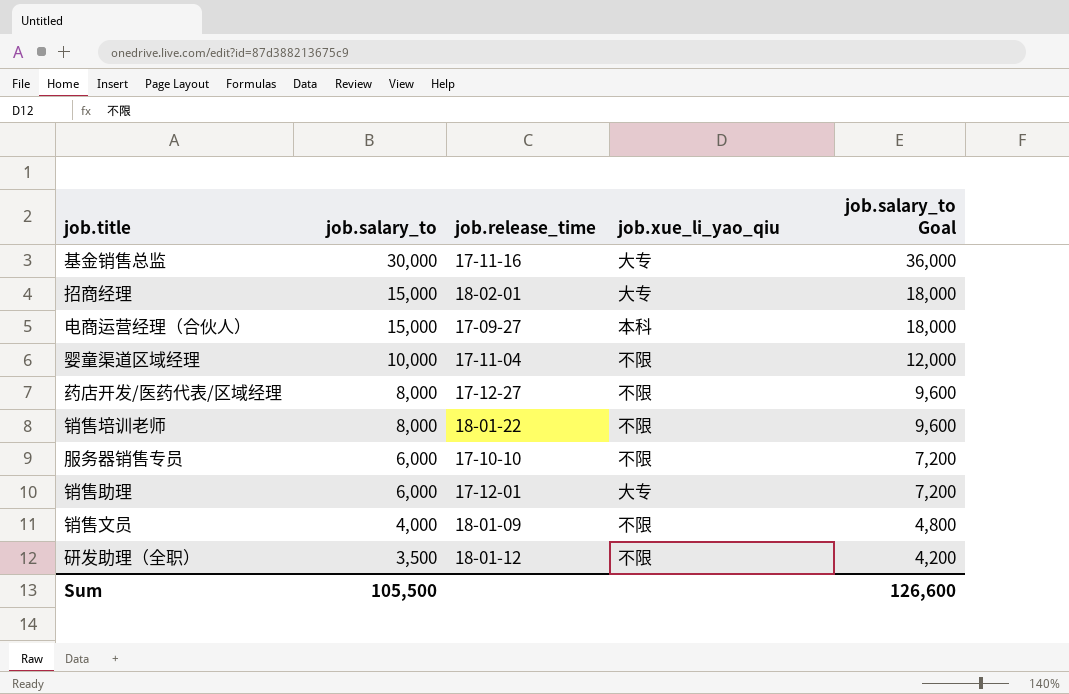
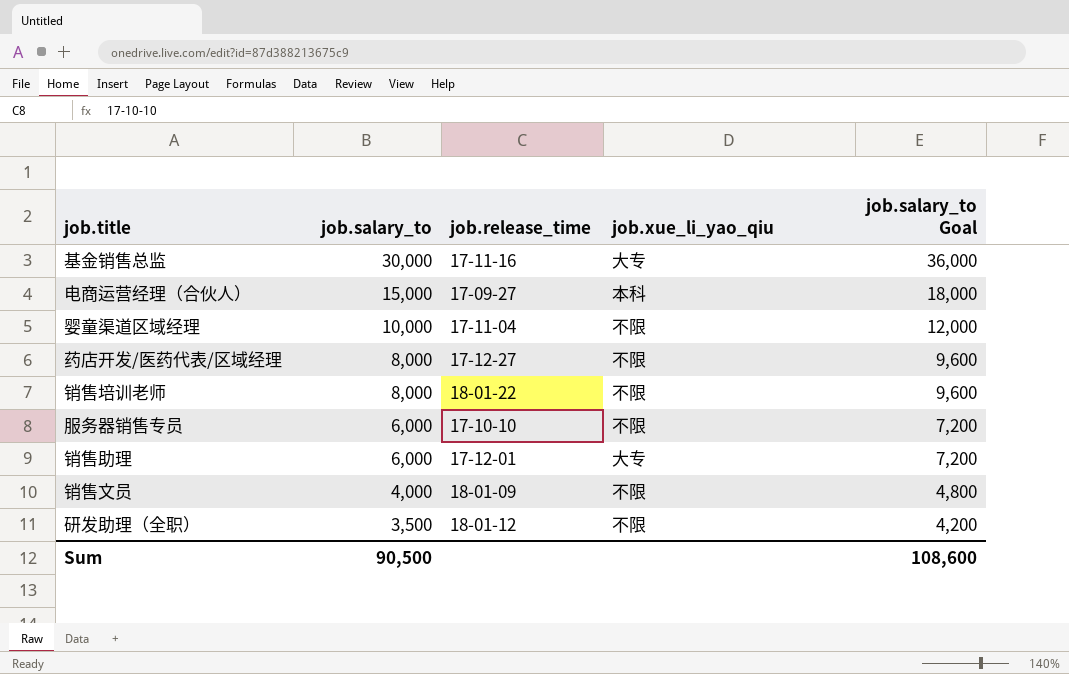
row 招商经理: 15,000 | 18-02-01 | 大专 | 18,000 -> none
Sum | job.salary_to: 105,500 -> 90,500
Sum | job.salary_to Goal: 126,600 -> 108,600

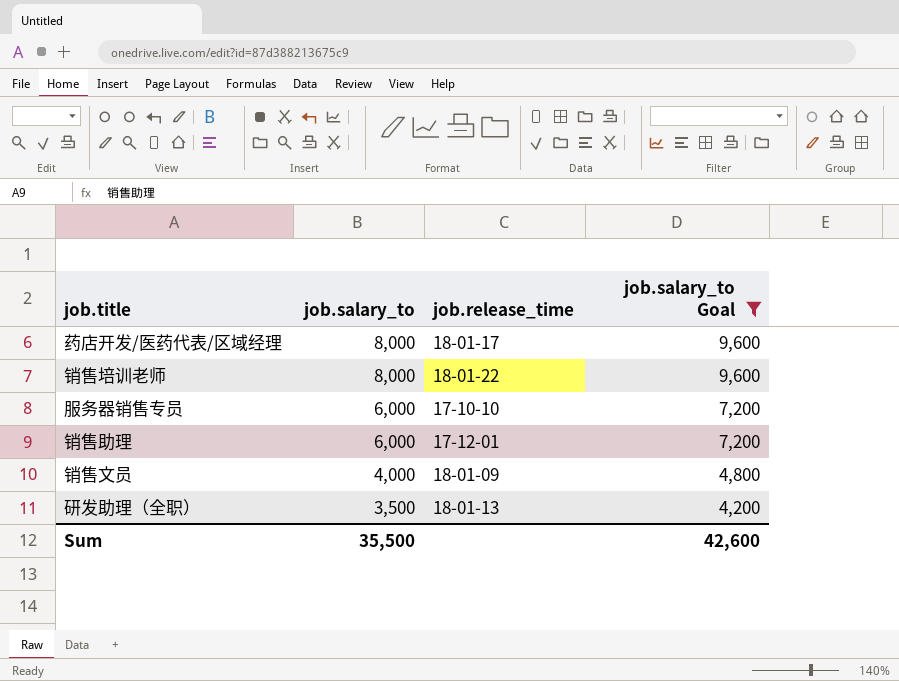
filter: none -> job.salary_to Goal <= 9,600
column job.xue_li_yao_qiu | position: 4 -> none
药店开发/医药代表/区域经理 | job.release_time: 17-12-27 -> 18-01-17
研发助理（全职） | job.release_time: 18-01-12 -> 18-01-13
Sum | job.salary_to: 90,500 -> 35,500
Sum | job.salary_to Goal: 108,600 -> 42,600

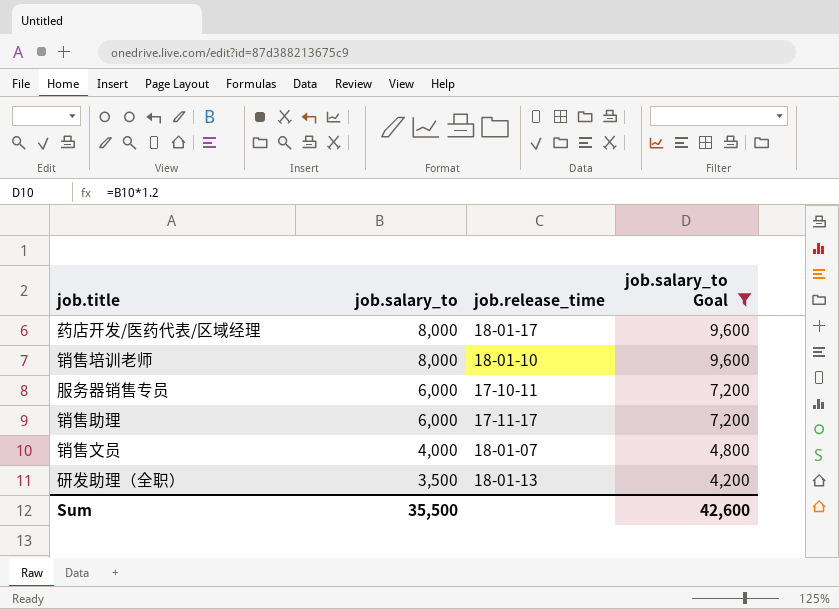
销售培训老师 | job.release_time: 18-01-22 -> 18-01-10
服务器销售专员 | job.release_time: 17-10-10 -> 17-10-11
销售助理 | job.release_time: 17-12-01 -> 17-11-17
销售文员 | job.release_time: 18-01-09 -> 18-01-07

